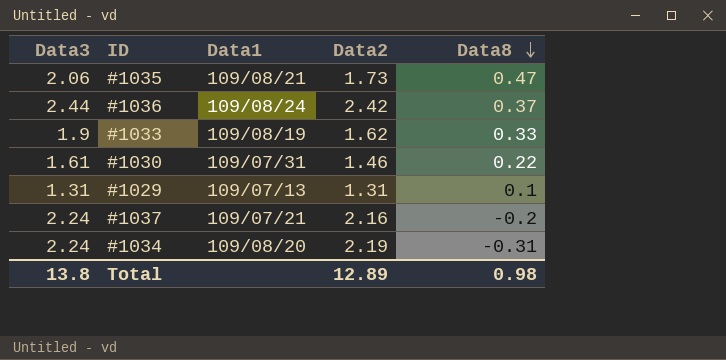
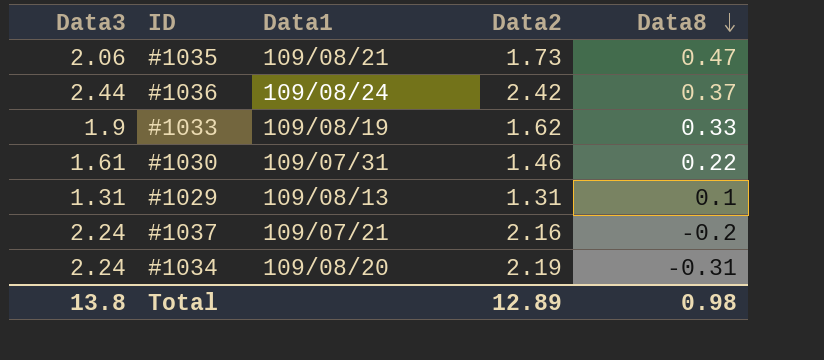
#1029 | Data1: 109/07/13 -> 109/08/13

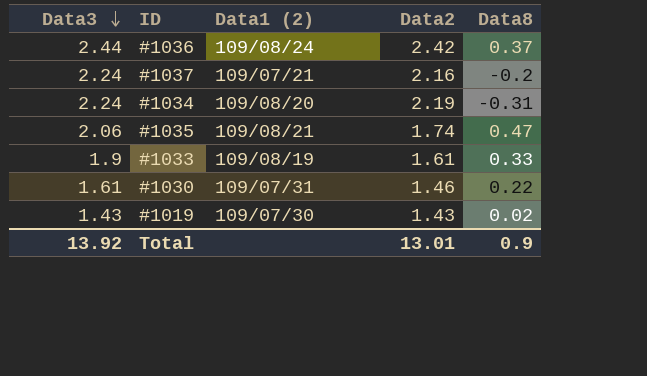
row order: Data8 descending -> Data3 descending
column name: Data1 -> Data1 (2)
row #1029: 1.31 | 109/08/13 | 1.31 | 0.1 -> none
#1035 | Data2: 1.73 -> 1.74
#1033 | Data2: 1.62 -> 1.61
row #1019: none -> 1.43 | 109/07/30 | 1.43 | 0.02
Total | Data3: 13.8 -> 13.92
Total | Data2: 12.89 -> 13.01
Total | Data8: 0.98 -> 0.9

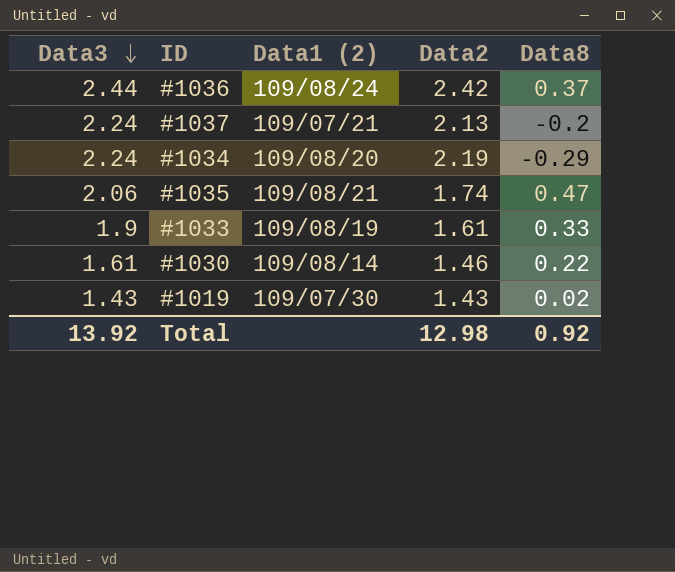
#1037 | Data2: 2.16 -> 2.13
#1034 | Data8: -0.31 -> -0.29
#1030 | Data1 (2): 109/07/31 -> 109/08/14
Total | Data2: 13.01 -> 12.98
Total | Data8: 0.9 -> 0.92

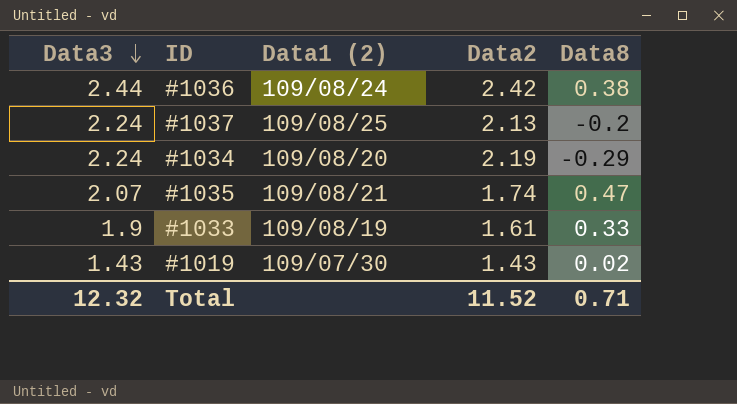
row #1030: 1.61 | 109/08/14 | 1.46 | 0.22 -> none
#1036 | Data8: 0.37 -> 0.38
#1037 | Data1 (2): 109/07/21 -> 109/08/25
#1035 | Data3: 2.06 -> 2.07
Total | Data3: 13.92 -> 12.32
Total | Data2: 12.98 -> 11.52
Total | Data8: 0.92 -> 0.71

